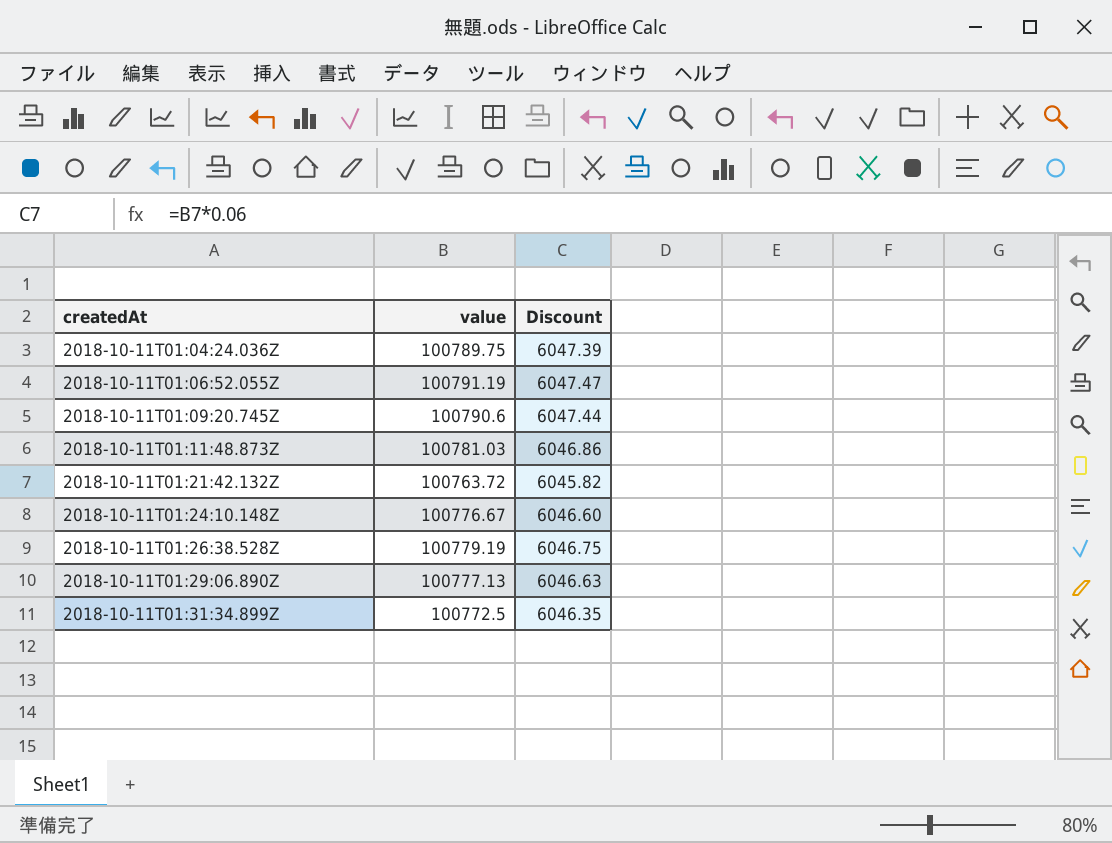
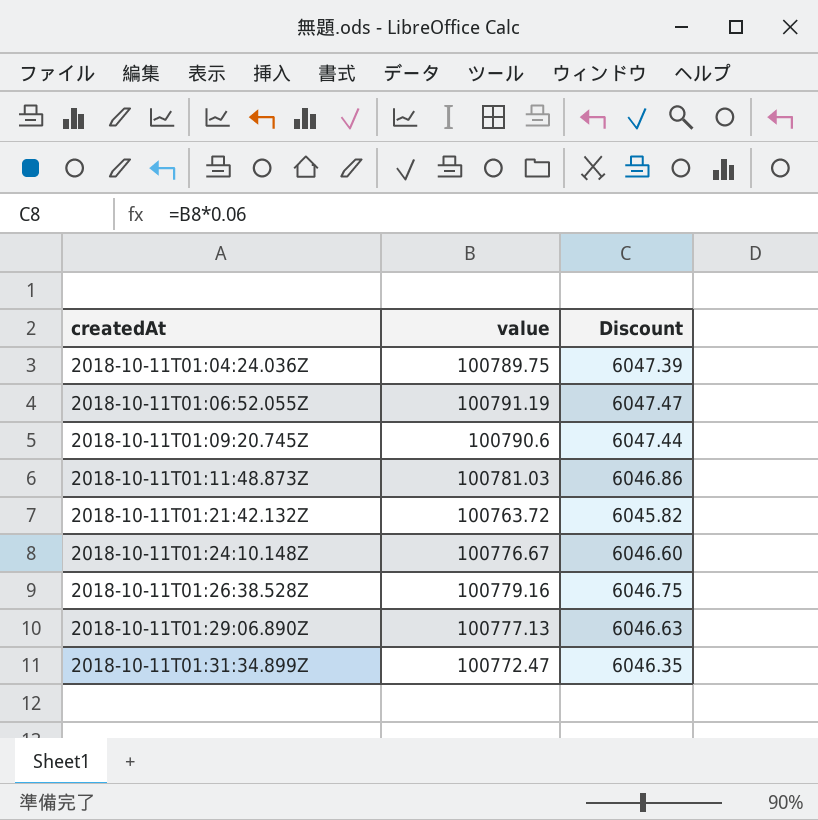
2018-10-11T01:26:38.528Z | value: 100779.19 -> 100779.16
2018-10-11T01:31:34.899Z | value: 100772.5 -> 100772.47

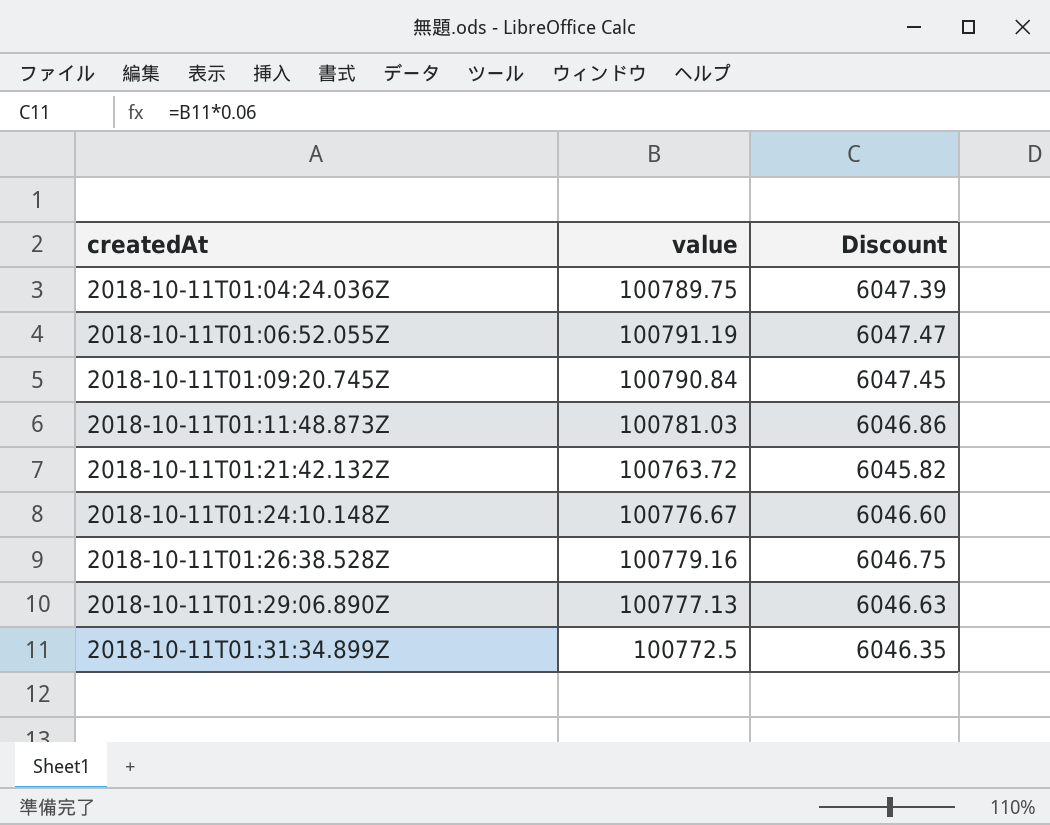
2018-10-11T01:09:20.745Z | value: 100790.6 -> 100790.84
2018-10-11T01:09:20.745Z | Discount: 6047.44 -> 6047.45
2018-10-11T01:31:34.899Z | value: 100772.47 -> 100772.5

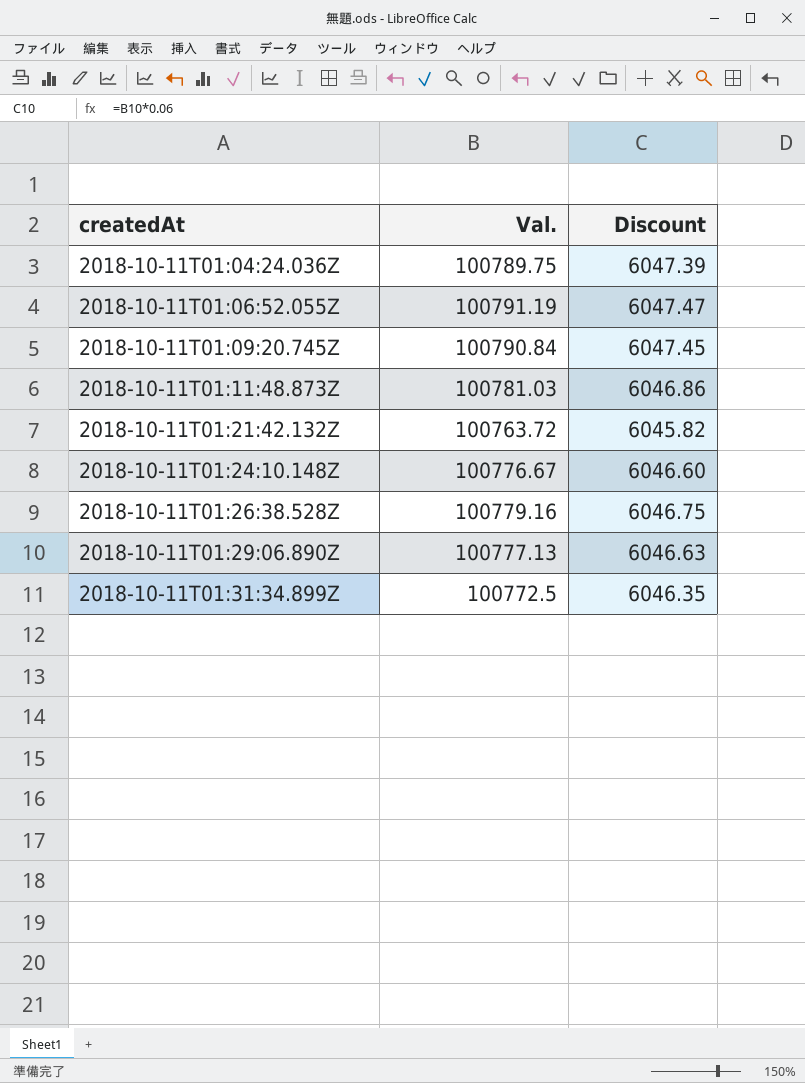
column name: value -> Val.

